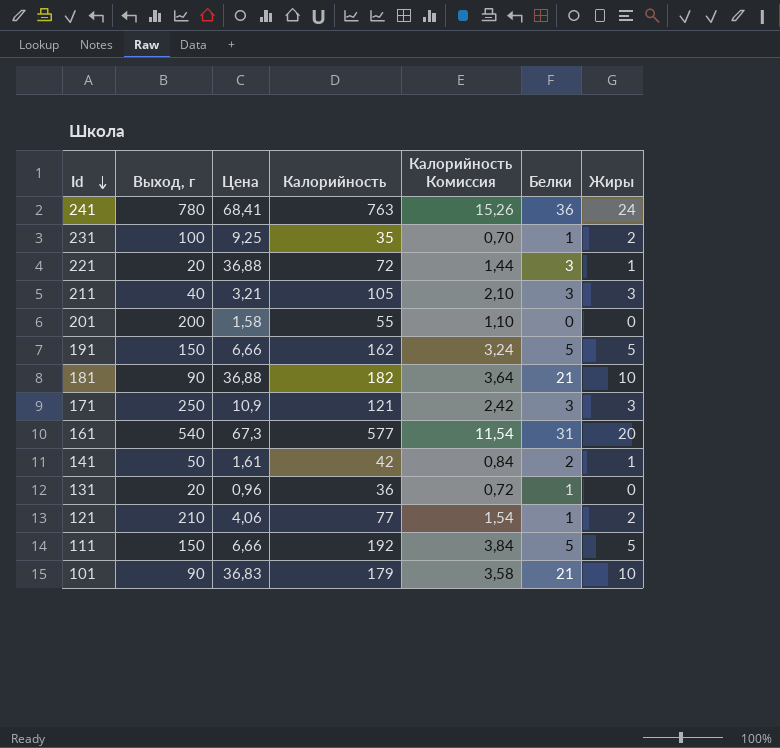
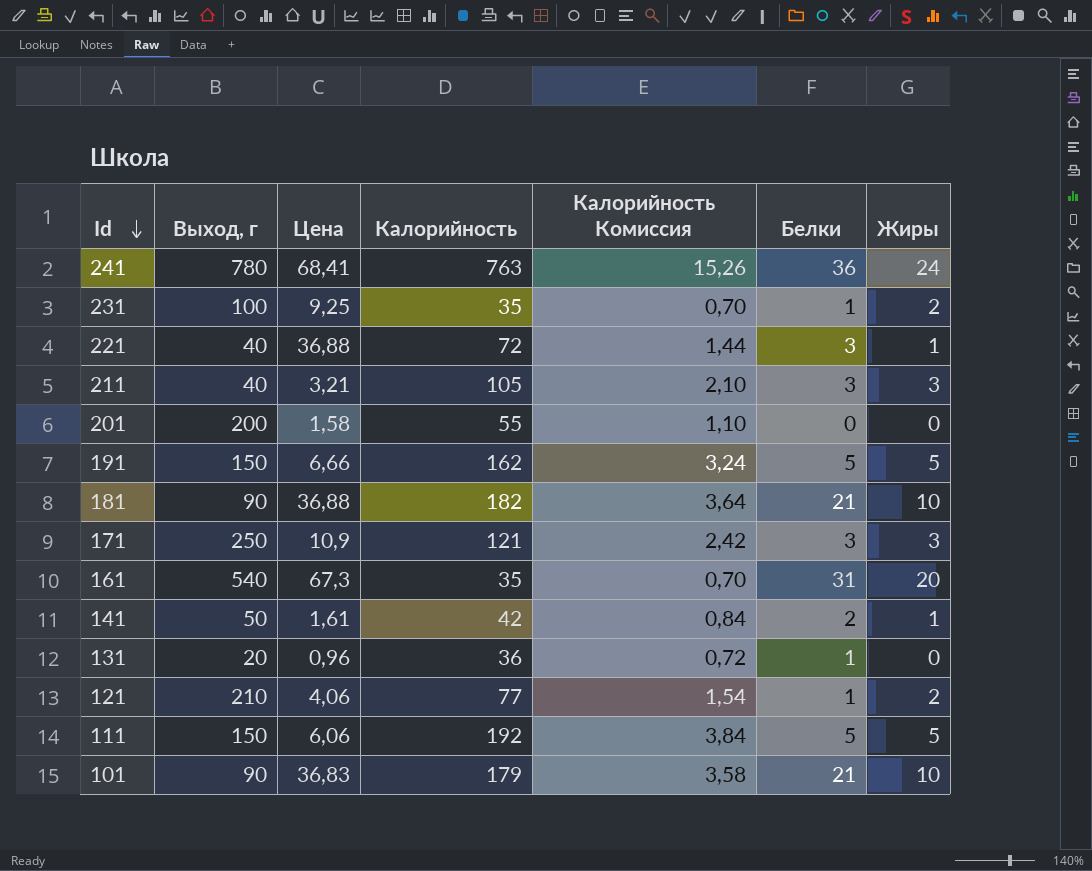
221 | Выход, г: 20 -> 40
161 | Калорийность: 577 -> 35
161 | Калорийность Комиссия: 11,54 -> 0,70
111 | Цена: 6,66 -> 6,06

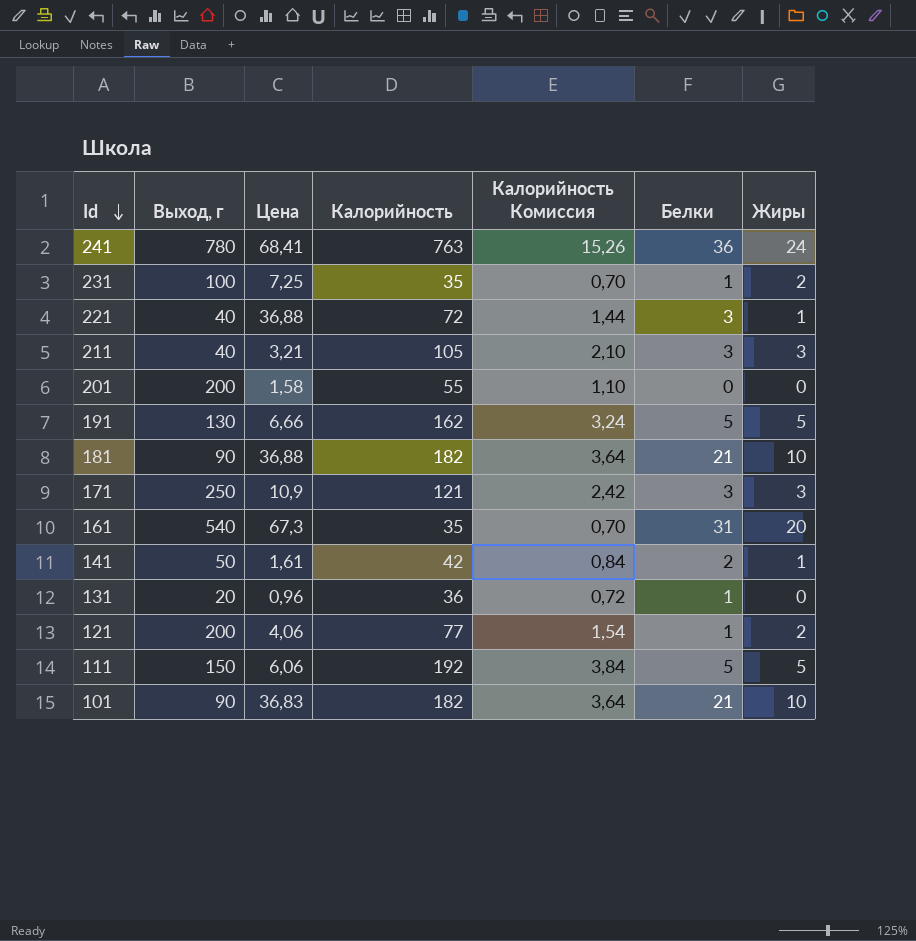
231 | Цена: 9,25 -> 7,25
191 | Выход, г: 150 -> 130
121 | Выход, г: 210 -> 200
101 | Калорийность: 179 -> 182
101 | Калорийность Комиссия: 3,58 -> 3,64

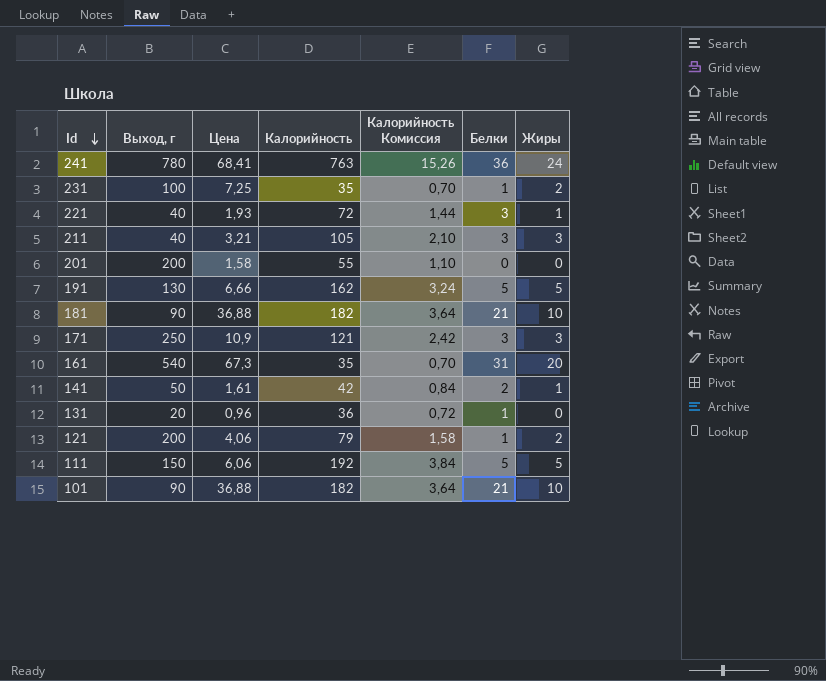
221 | Цена: 36,88 -> 1,93
121 | Калорийность: 77 -> 79
121 | Калорийность Комиссия: 1,54 -> 1,58
101 | Цена: 36,83 -> 36,88

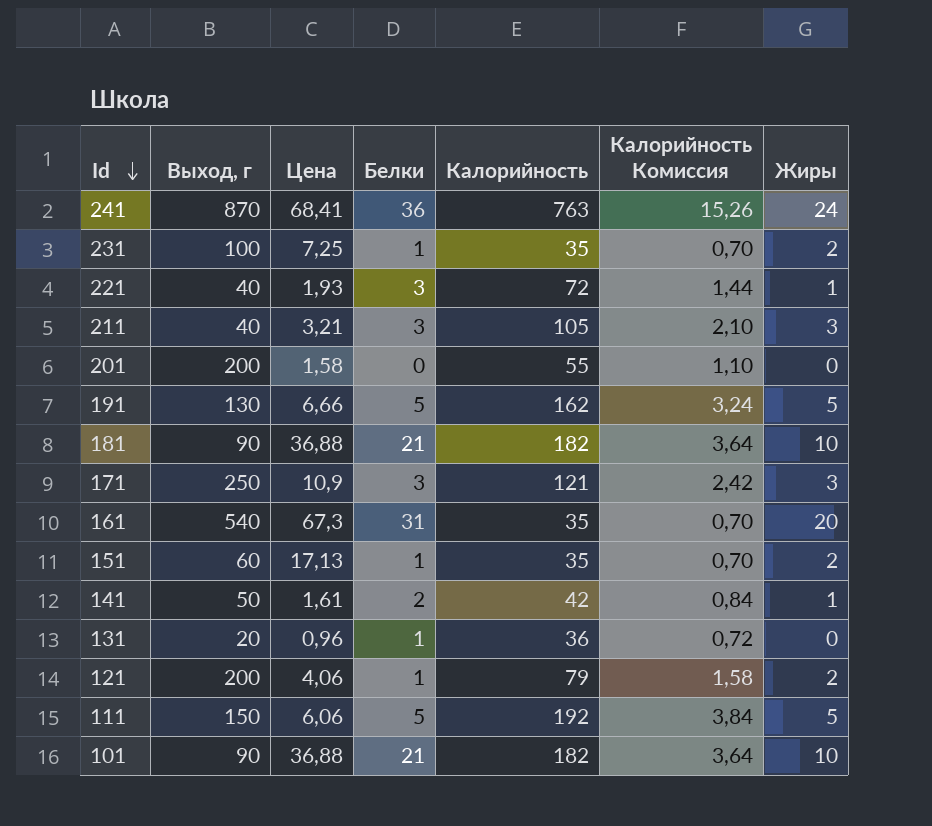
column Белки | position: 6 -> 4
241 | Выход, г: 780 -> 870
row 151: none -> 60 | 17,13 | 1 | 35 | 0,70 | 2

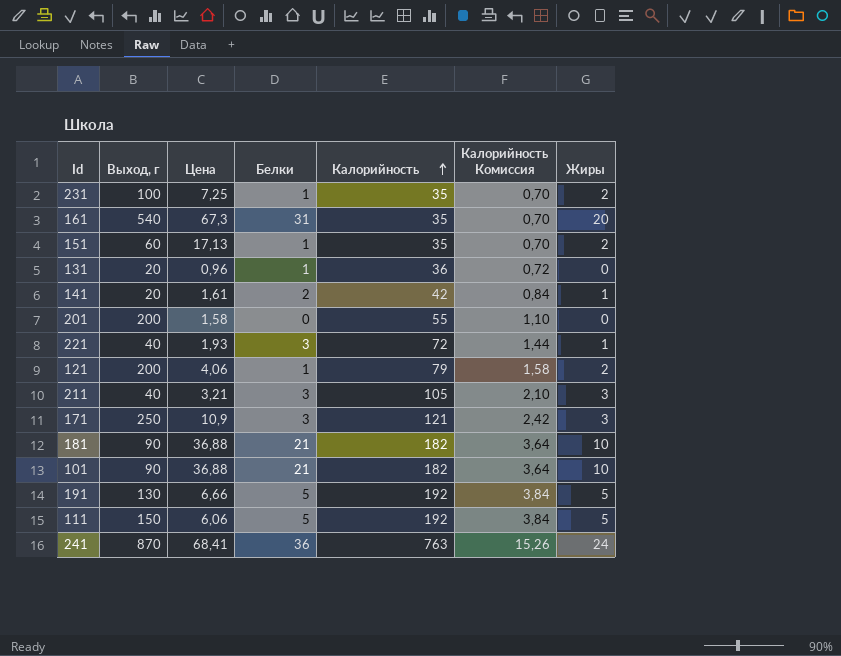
row order: Id descending -> Калорийность ascending
141 | Выход, г: 50 -> 20
191 | Калорийность: 162 -> 192
191 | Калорийность Комиссия: 3,24 -> 3,84

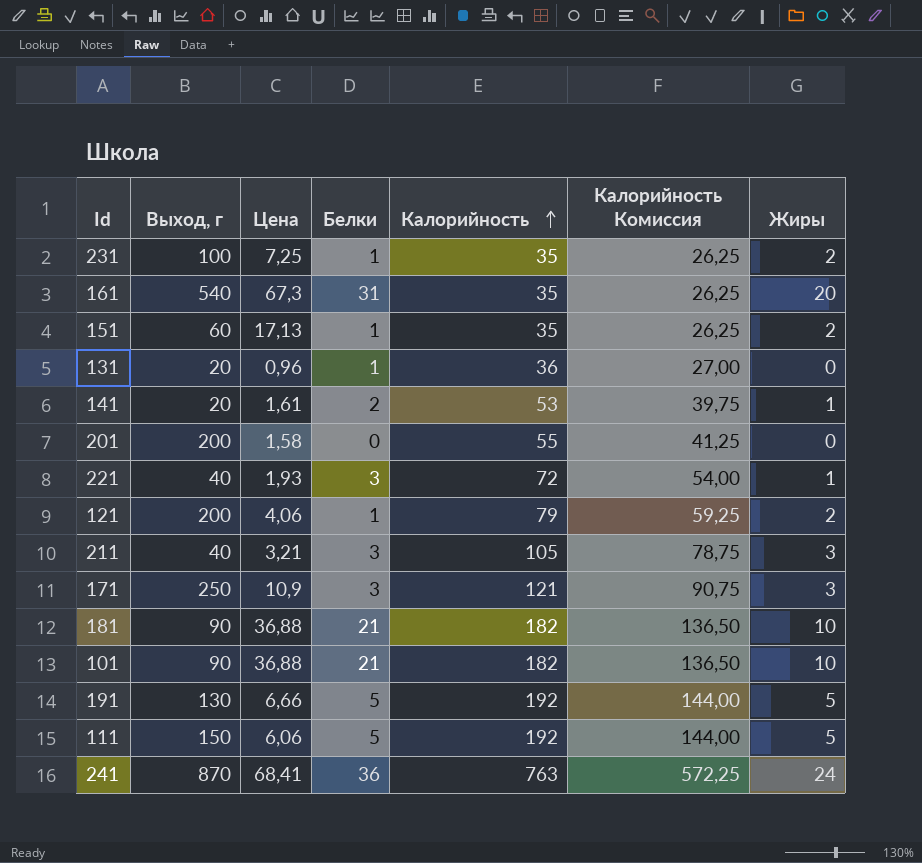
column Калорийность Комиссия | formula: [Калорийность] * 0,02 -> [Калорийность] * 0,75
141 | Калорийность: 42 -> 53

